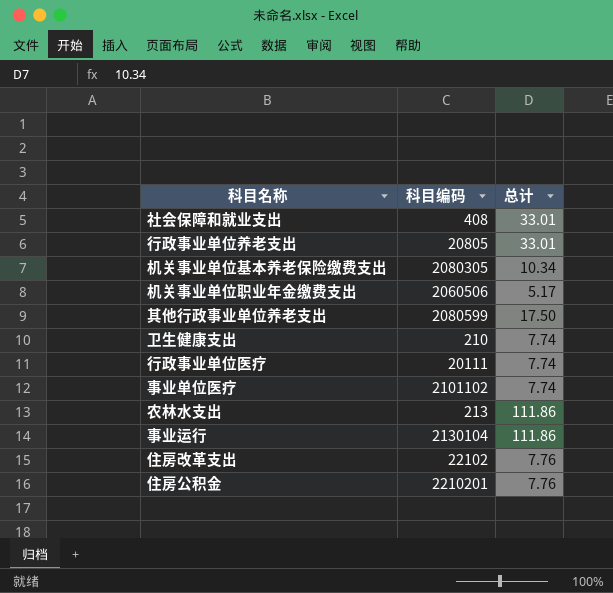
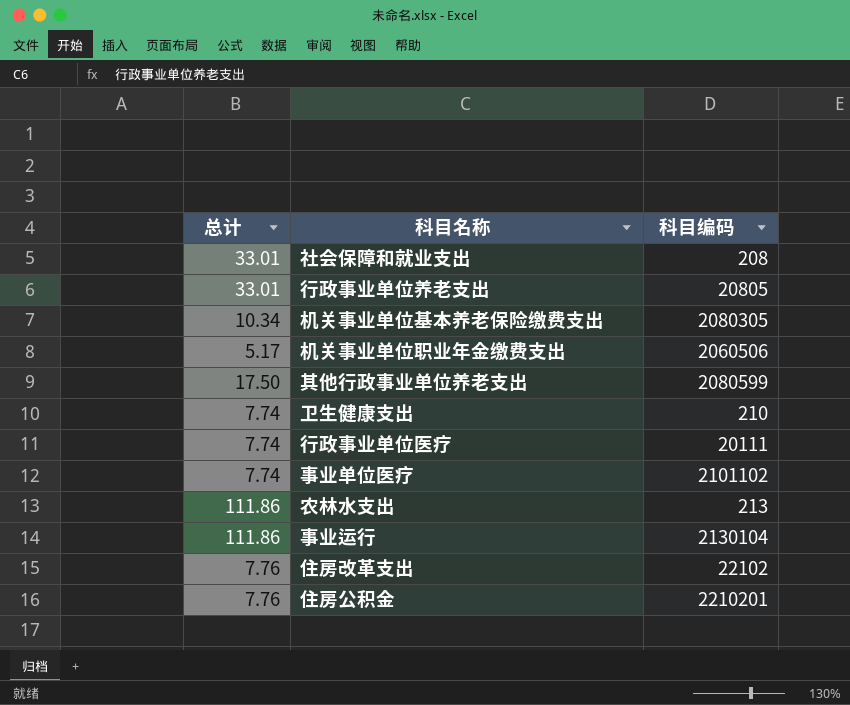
column 总计 | position: 3 -> 1
社会保障和就业支出 | 科目编码: 408 -> 208

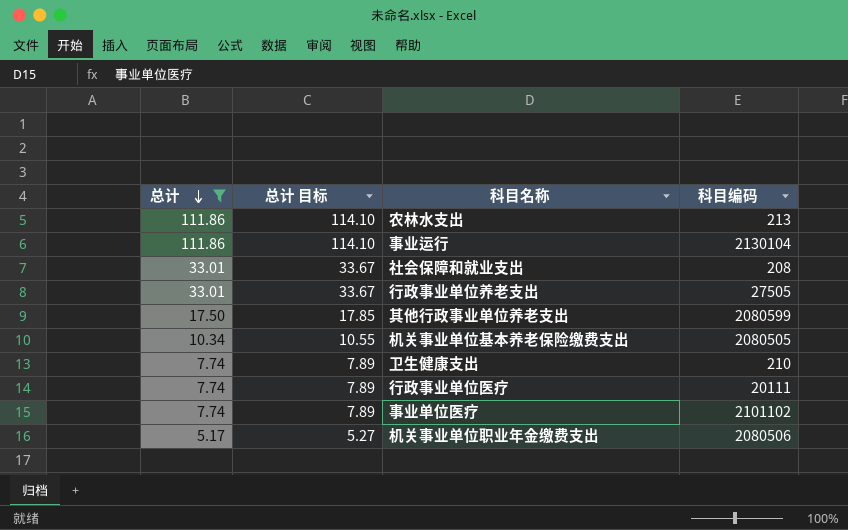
filter: none -> 总计 != 7.76
row order: none -> 总计 descending
column 总计 目标 | formula: none -> [总计] * 1.02
行政事业单位养老支出 | 科目编码: 20805 -> 27505
机关事业单位基本养老保险缴费支出 | 科目编码: 2080305 -> 2080505
机关事业单位职业年金缴费支出 | 科目编码: 2060506 -> 2080506

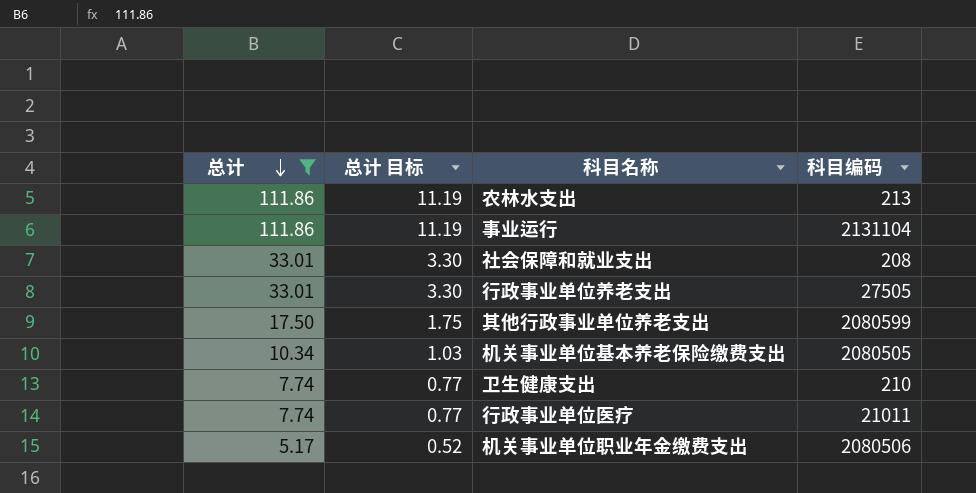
column 总计 目标 | formula: [总计] * 1.02 -> [总计] * 0.1
row 事业单位医疗: 7.74 | 7.89 | 2101102 -> none
事业运行 | 科目编码: 2130104 -> 2131104
行政事业单位医疗 | 科目编码: 20111 -> 21011

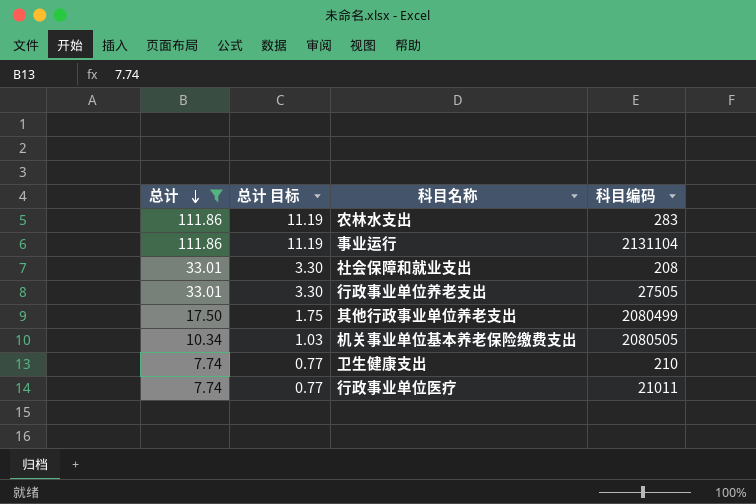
row 机关事业单位职业年金缴费支出: 5.17 | 0.52 | 2080506 -> none
农林水支出 | 科目编码: 213 -> 283
其他行政事业单位养老支出 | 科目编码: 2080599 -> 2080499

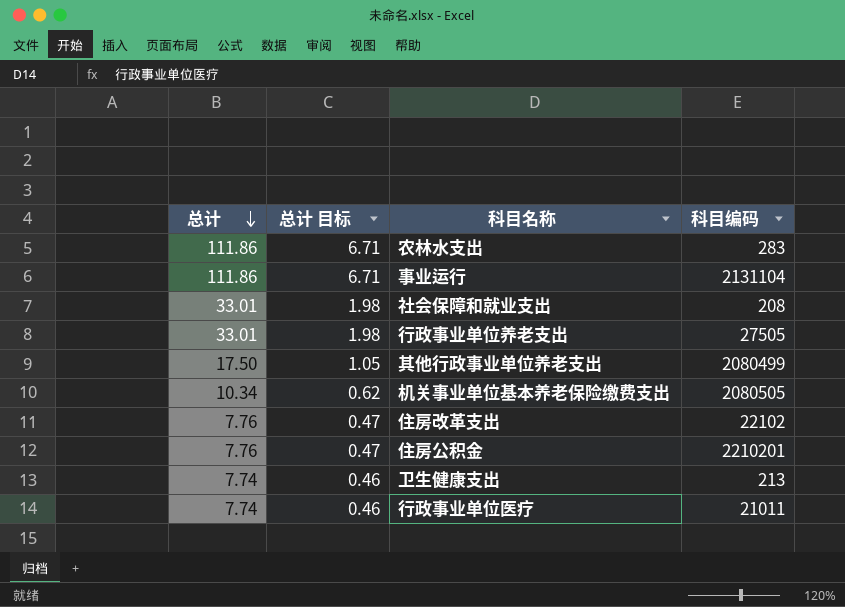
filter: 总计 != 7.76 -> none
column 总计 目标 | formula: [总计] * 0.1 -> [总计] * 0.06
卫生健康支出 | 科目编码: 210 -> 213

